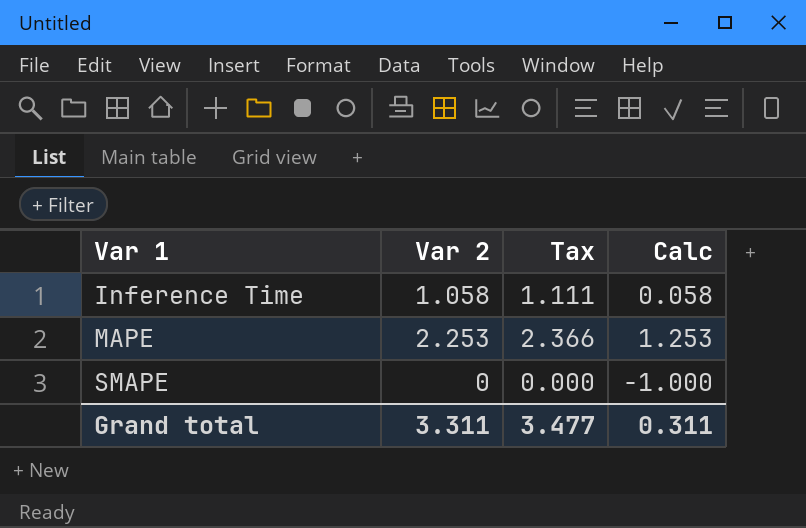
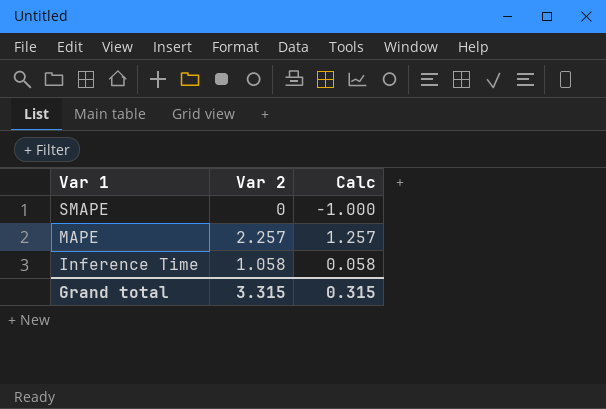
row order: Var 1 ascending -> Var 1 descending
column Tax | formula: [Var 2] * 1.05 -> none
MAPE | Var 2: 2.253 -> 2.257
MAPE | Calc: 1.253 -> 1.257
Grand total | Var 2: 3.311 -> 3.315
Grand total | Calc: 0.311 -> 0.315

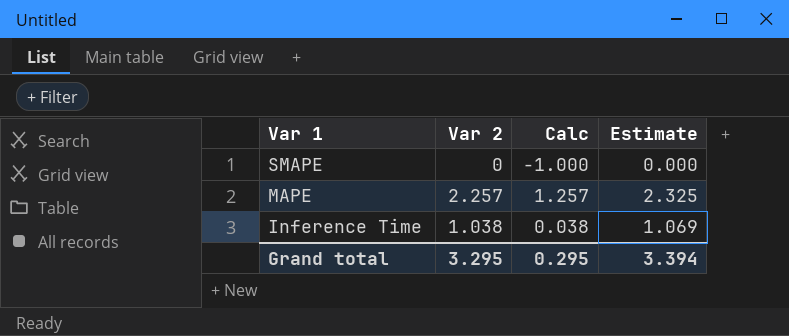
column Estimate | formula: none -> [Var 2] * 1.03
Inference Time | Var 2: 1.058 -> 1.038
Inference Time | Calc: 0.058 -> 0.038
Grand total | Var 2: 3.315 -> 3.295
Grand total | Calc: 0.315 -> 0.295

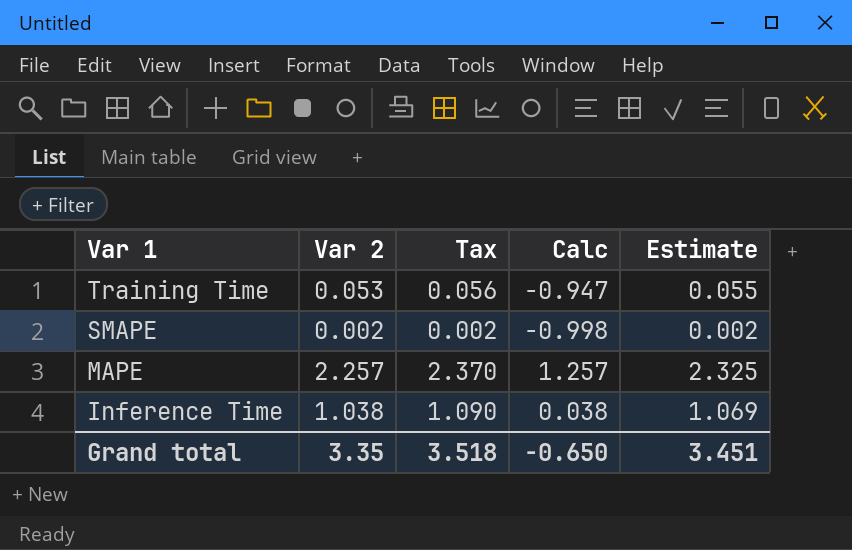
column Tax | formula: none -> [Var 2] * 1.05
row Training Time: none -> 0.053 | 0.056 | -0.947 | 0.055
SMAPE | Var 2: 0 -> 0.002
SMAPE | Calc: -1.000 -> -0.998
SMAPE | Estimate: 0.000 -> 0.002
Grand total | Var 2: 3.295 -> 3.35
Grand total | Calc: 0.295 -> -0.650
Grand total | Estimate: 3.394 -> 3.451

